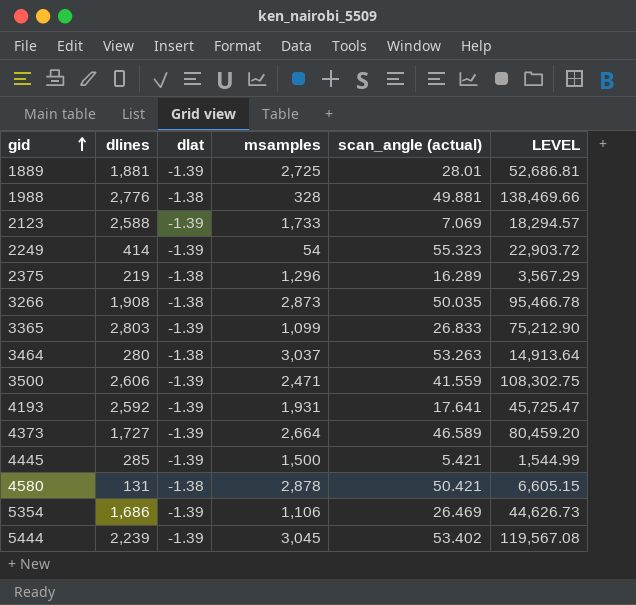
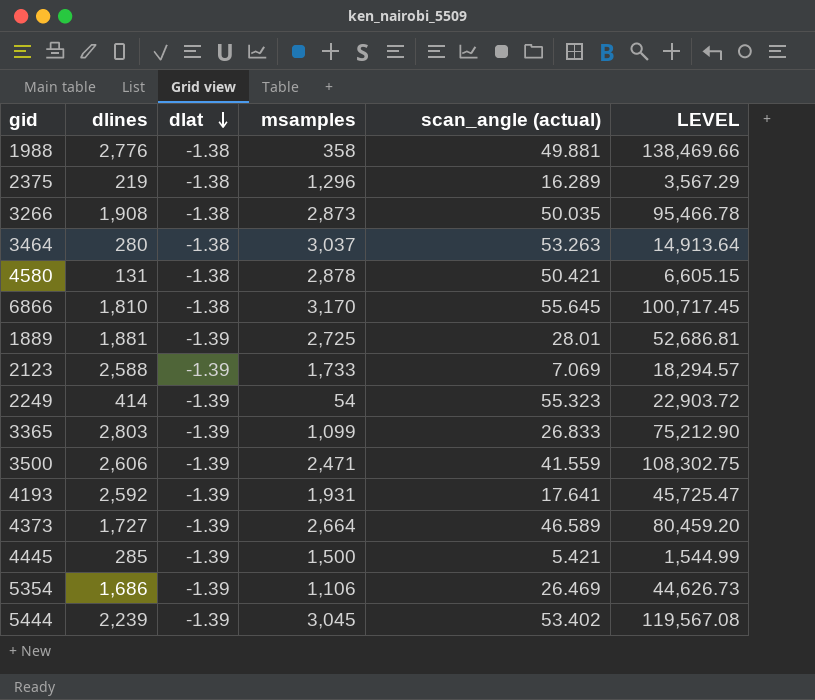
row order: gid ascending -> dlat descending
1988 | msamples: 328 -> 358
row 6866: none -> 1,810 | -1.38 | 3,170 | 55.645 | 100,717.45

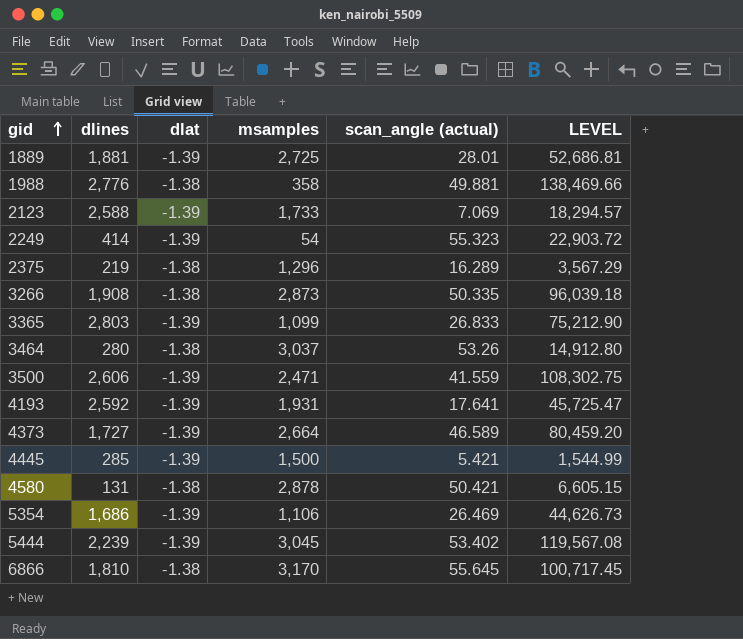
row order: dlat descending -> gid ascending
3266 | scan_angle (actual): 50.035 -> 50.335
3266 | LEVEL: 95,466.78 -> 96,039.18
3464 | scan_angle (actual): 53.263 -> 53.26
3464 | LEVEL: 14,913.64 -> 14,912.80

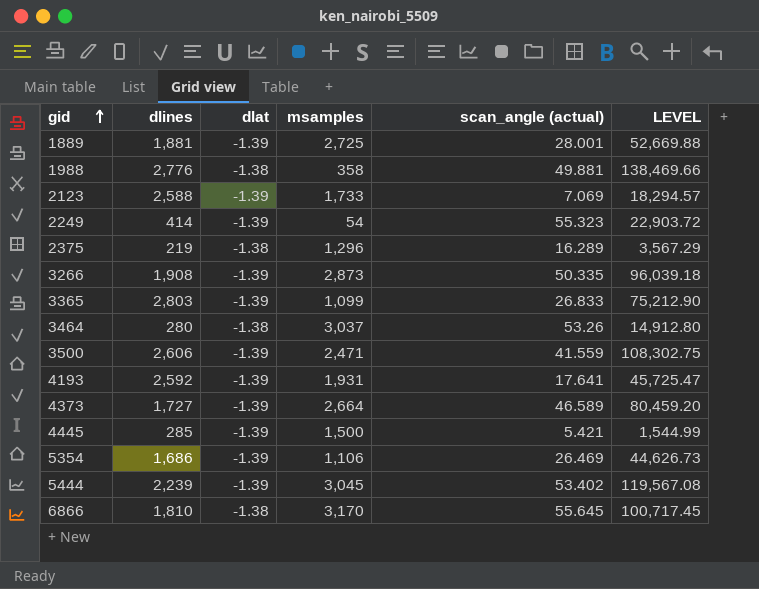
row 4580: 131 | -1.38 | 2,878 | 50.421 | 6,605.15 -> none
1889 | scan_angle (actual): 28.01 -> 28.001
1889 | LEVEL: 52,686.81 -> 52,669.88
3266 | dlat: -1.38 -> -1.39

